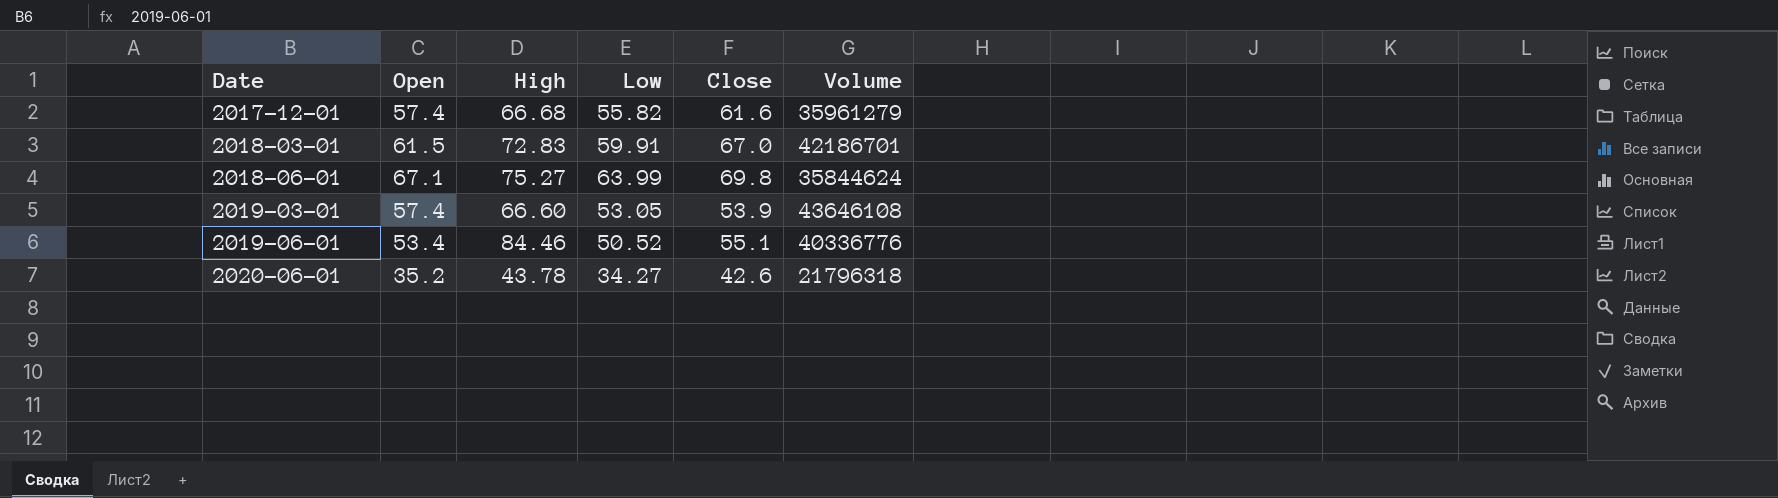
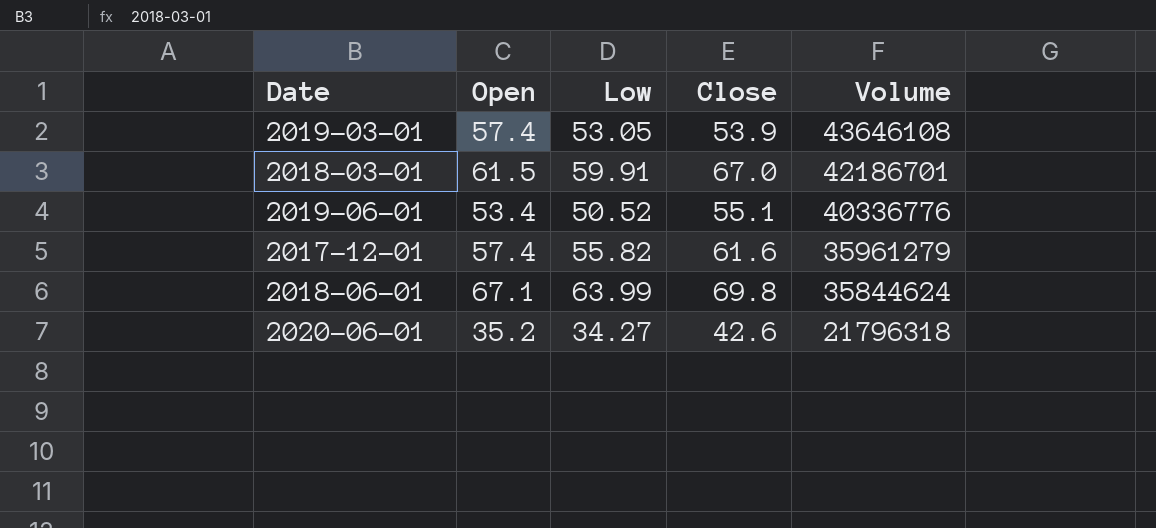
row order: Date ascending -> Volume descending
column High | position: 3 -> none

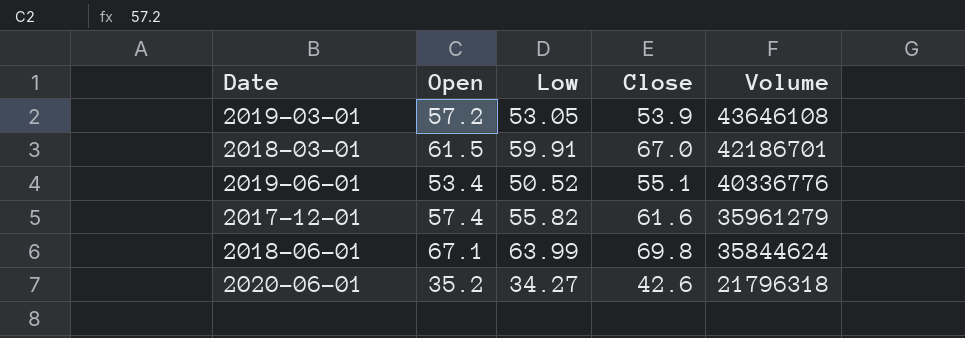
2019-03-01 | Open: 57.4 -> 57.2

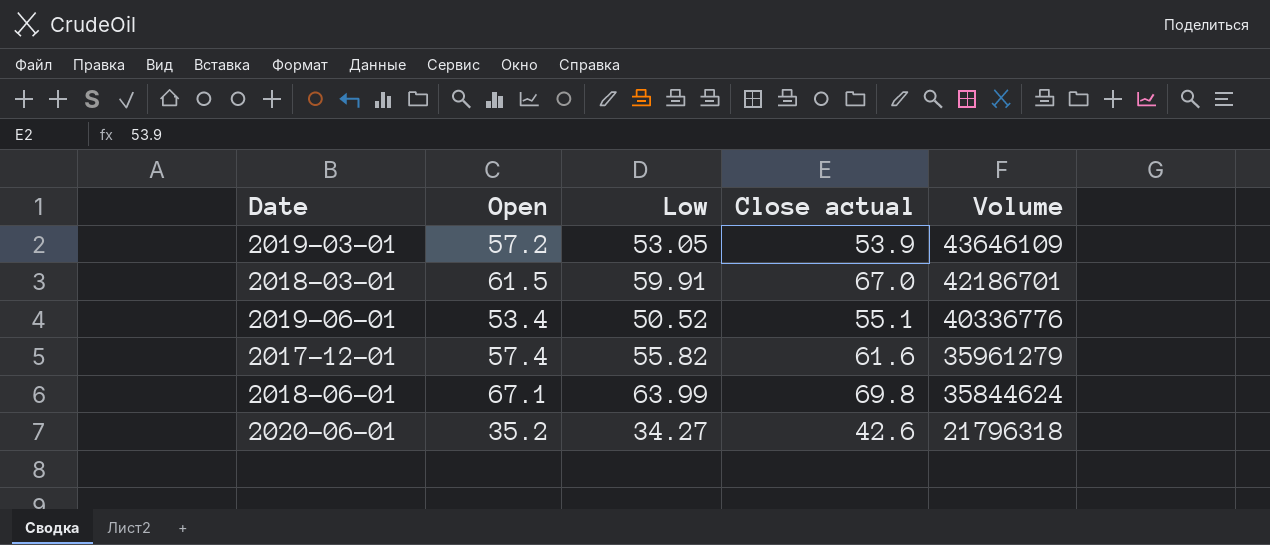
column name: Close -> Close actual
2019-03-01 | Volume: 43646108 -> 43646109

